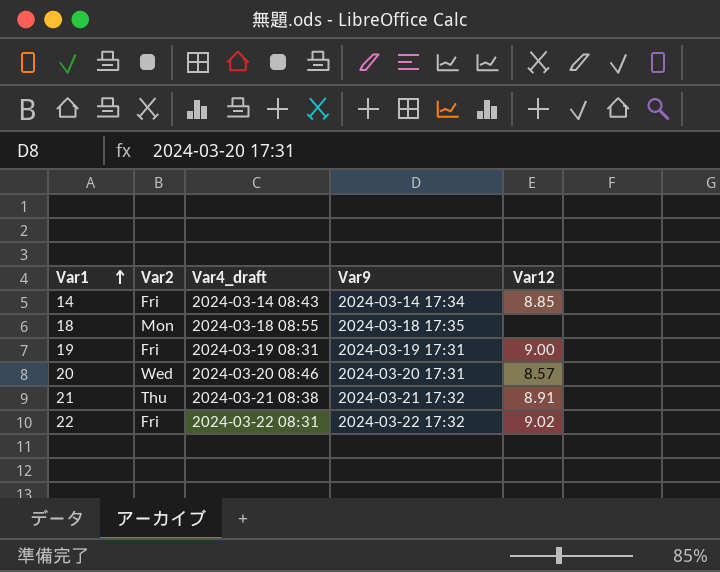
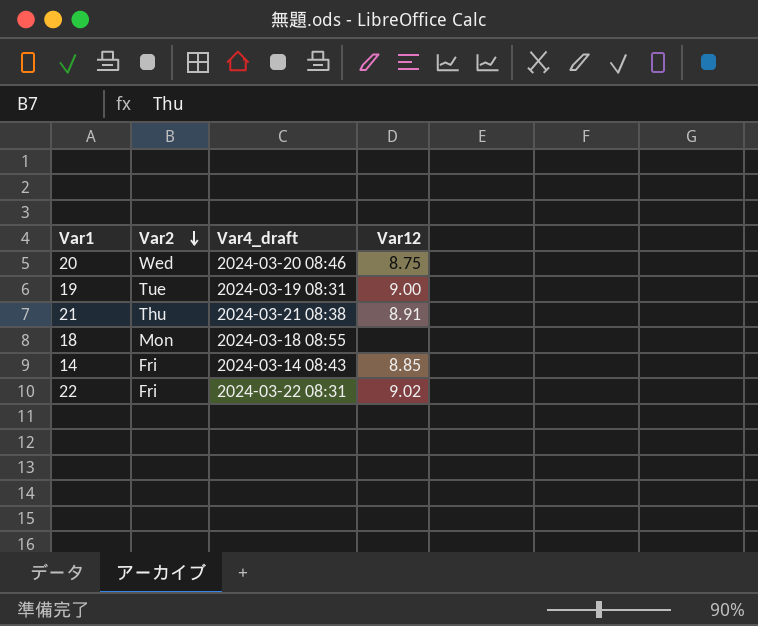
row order: Var1 ascending -> Var2 descending
column Var9 | position: 4 -> none
20 | Var12: 8.57 -> 8.75
19 | Var2: Fri -> Tue

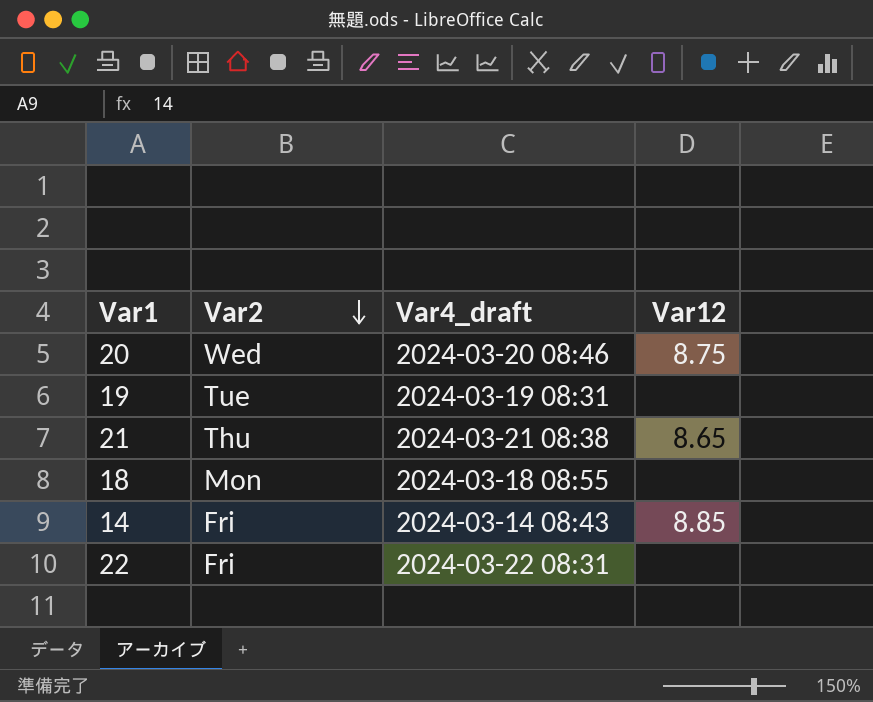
19 | Var12: 9.00 -> none
21 | Var12: 8.91 -> 8.65
22 | Var12: 9.02 -> none

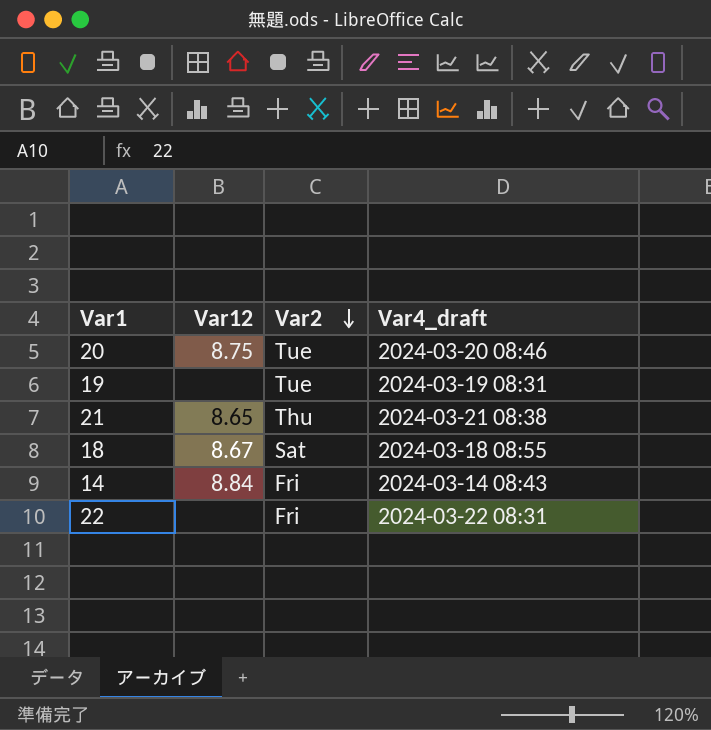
column Var12 | position: 4 -> 2
20 | Var2: Wed -> Tue
18 | Var12: none -> 8.67
18 | Var2: Mon -> Sat
14 | Var12: 8.85 -> 8.84

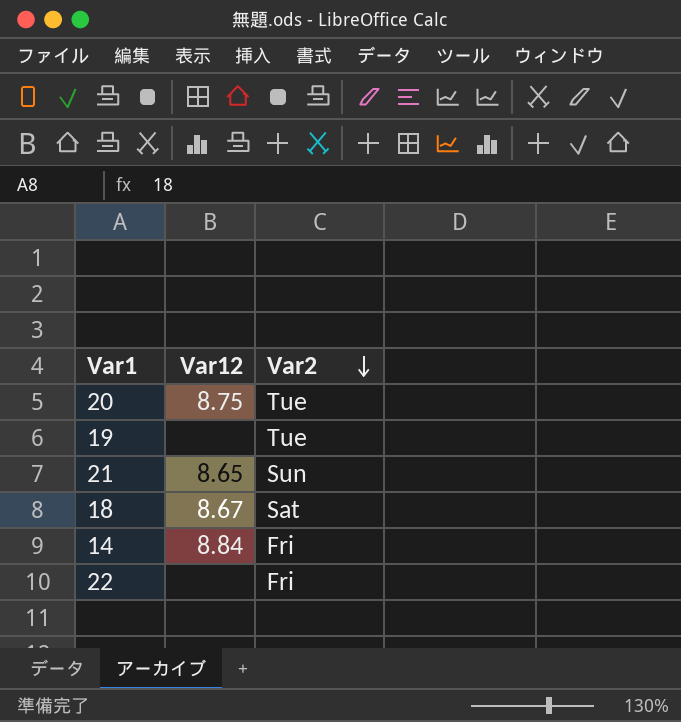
column Var4_draft | position: 4 -> none
21 | Var2: Thu -> Sun

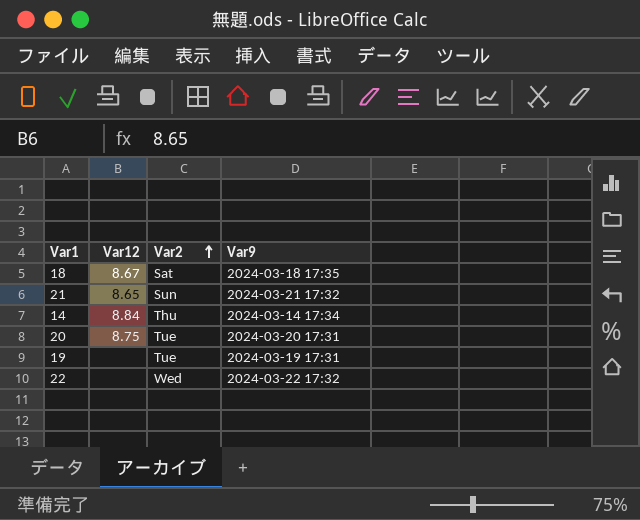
row order: Var2 descending -> Var2 ascending
column Var9 | position: none -> 4
14 | Var2: Fri -> Thu
22 | Var2: Fri -> Wed

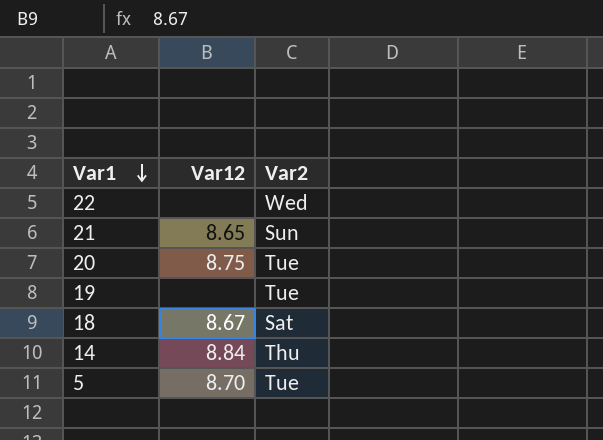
row order: Var2 ascending -> Var1 descending
column Var9 | position: 4 -> none
row 5: none -> 8.70 | Tue

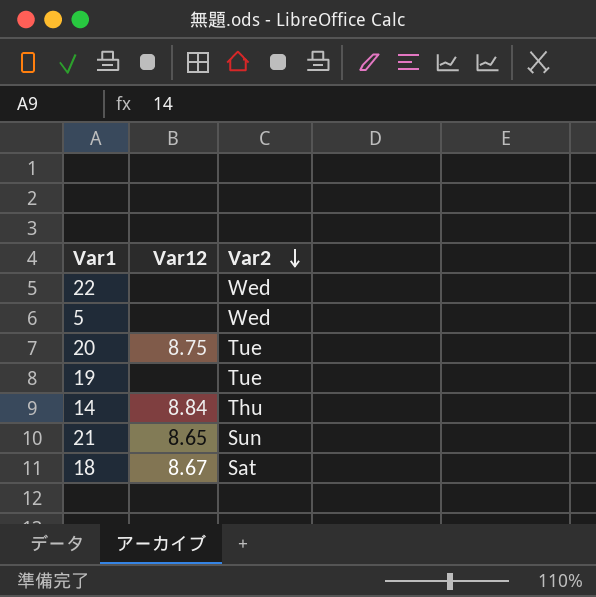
row order: Var1 descending -> Var2 descending
5 | Var12: 8.70 -> none
5 | Var2: Tue -> Wed

